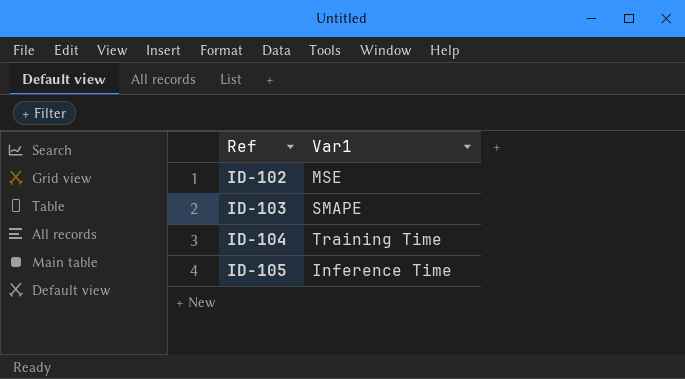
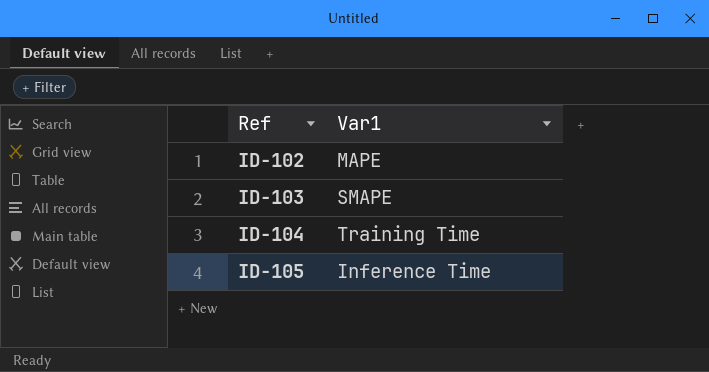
ID-102 | Var1: MSE -> MAPE

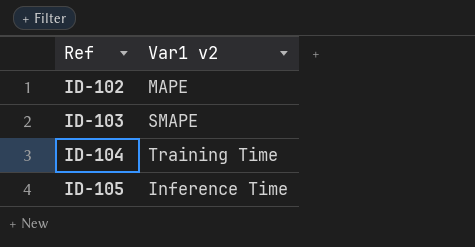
column name: Var1 -> Var1 v2

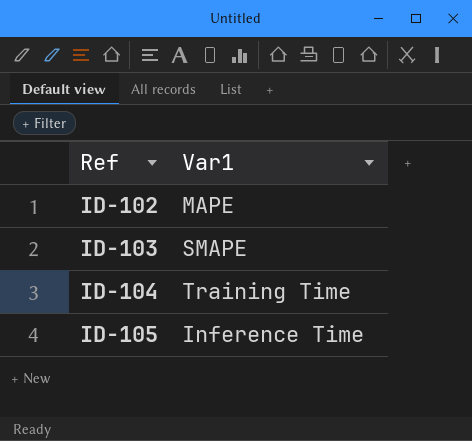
column name: Var1 v2 -> Var1

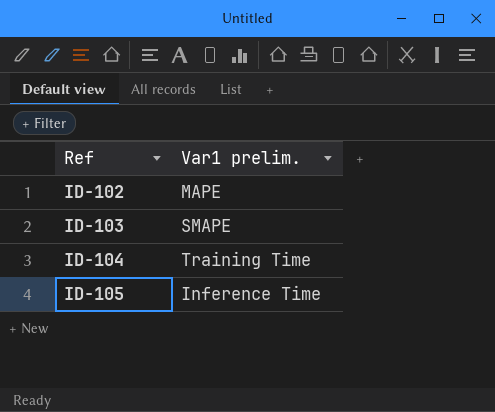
column name: Var1 -> Var1 prelim.

